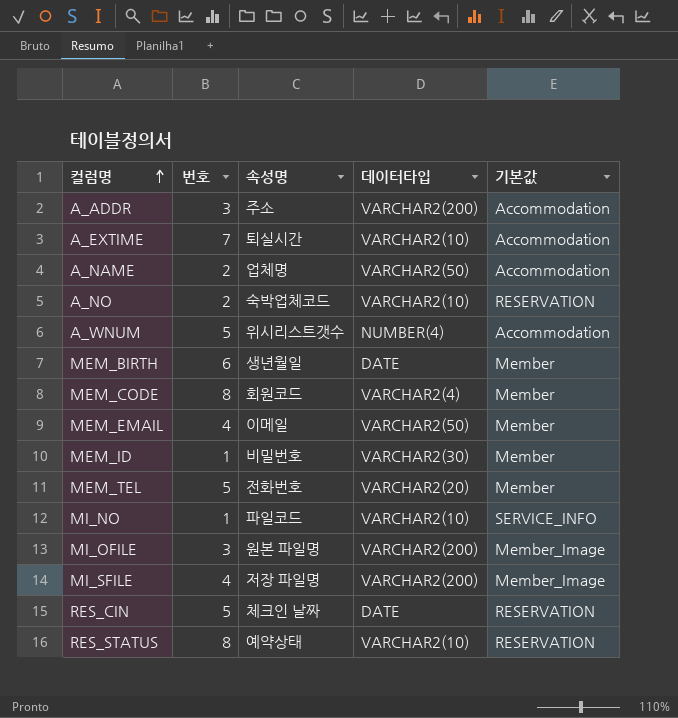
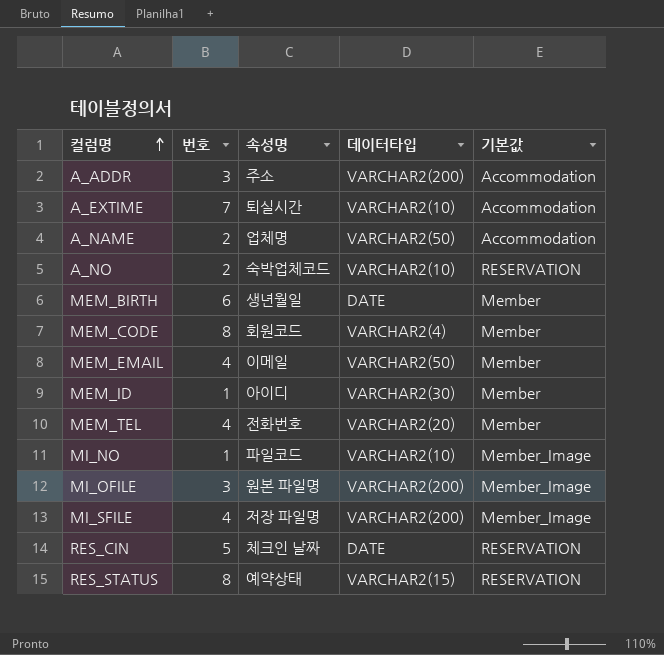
row A_WNUM: 5 | 위시리스트갯수 | NUMBER(4) | Accommodation -> none
MEM_ID | 속성명: 비밀번호 -> 아이디
MEM_TEL | 번호: 5 -> 4
MI_NO | 기본값: SERVICE_INFO -> Member_Image
RES_STATUS | 데이터타입: VARCHAR2(10) -> VARCHAR2(15)

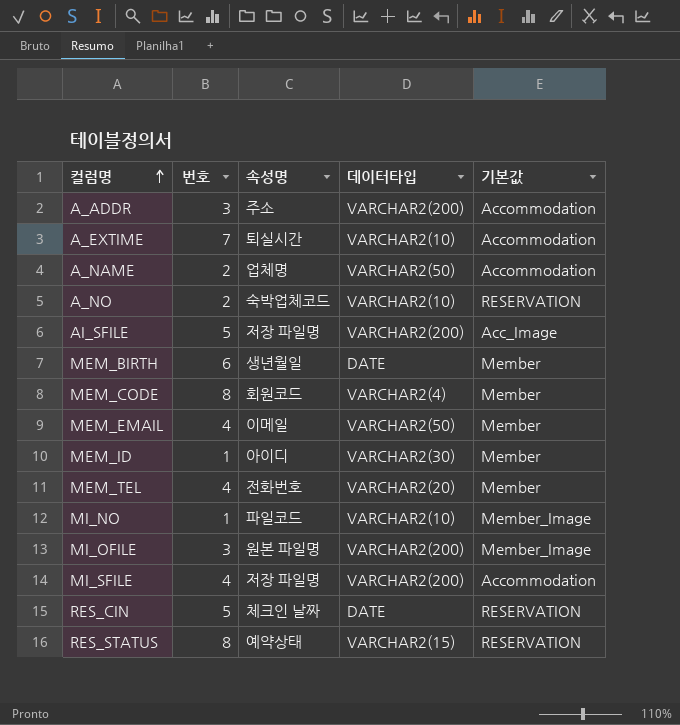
row AI_SFILE: none -> 5 | 저장 파일명 | VARCHAR2(200) | Acc_Image
MI_SFILE | 기본값: Member_Image -> Accommodation

